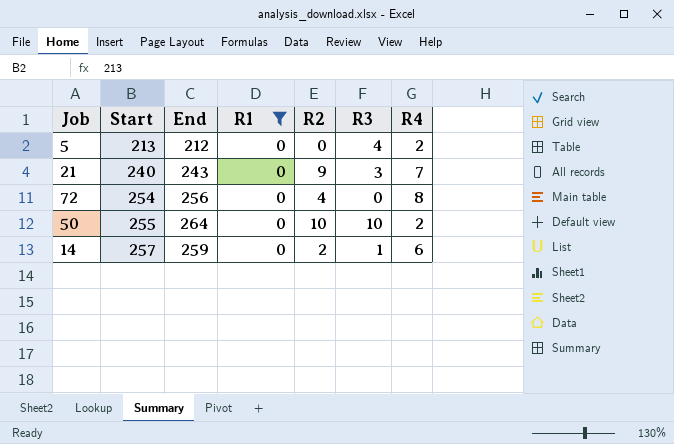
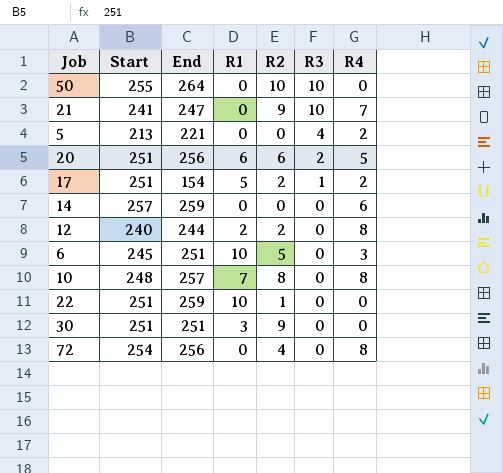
filter: R1 = 0 -> none
row order: Start ascending -> R3 descending
50 | R4: 2 -> 0
21 | Start: 240 -> 241
21 | End: 243 -> 247
21 | R3: 3 -> 10
5 | End: 212 -> 221
14 | R2: 2 -> 0
14 | R3: 1 -> 0

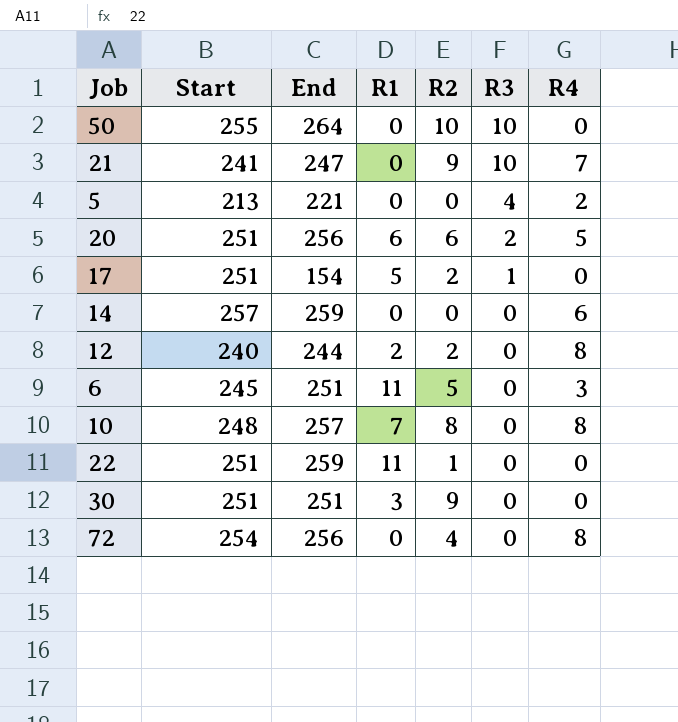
17 | R4: 2 -> 0
6 | R1: 10 -> 11
22 | R1: 10 -> 11

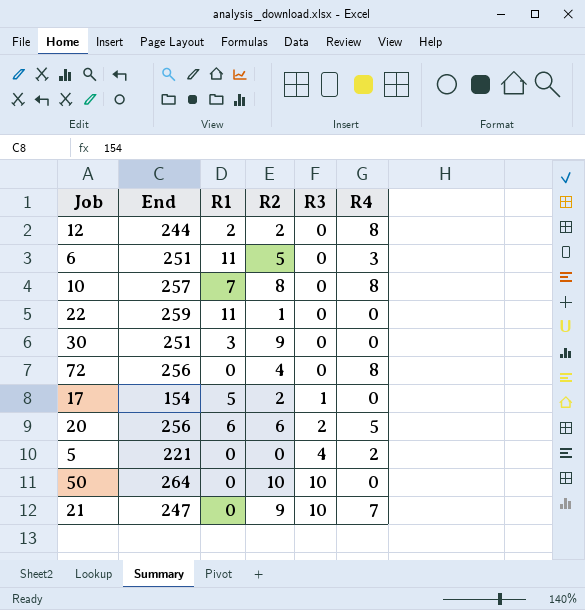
row order: R3 descending -> R3 ascending
column Start | position: 2 -> none
row 14: 257 | 259 | 0 | 0 | 0 | 6 -> none

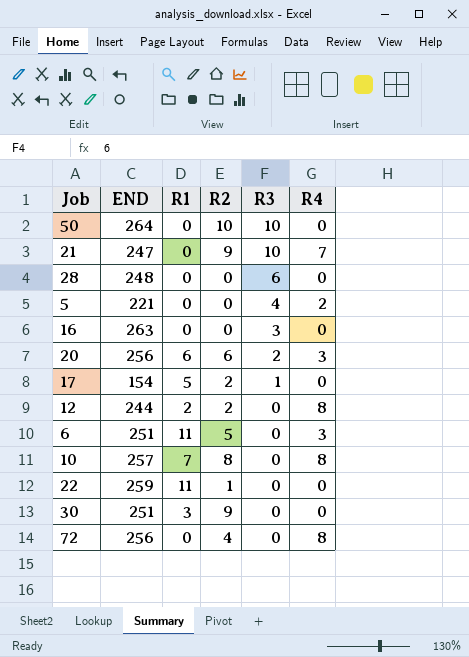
row order: R3 ascending -> R3 descending
column name: End -> END
row 28: none -> 248 | 0 | 0 | 6 | 0
row 16: none -> 263 | 0 | 0 | 3 | 0
20 | R4: 5 -> 3

